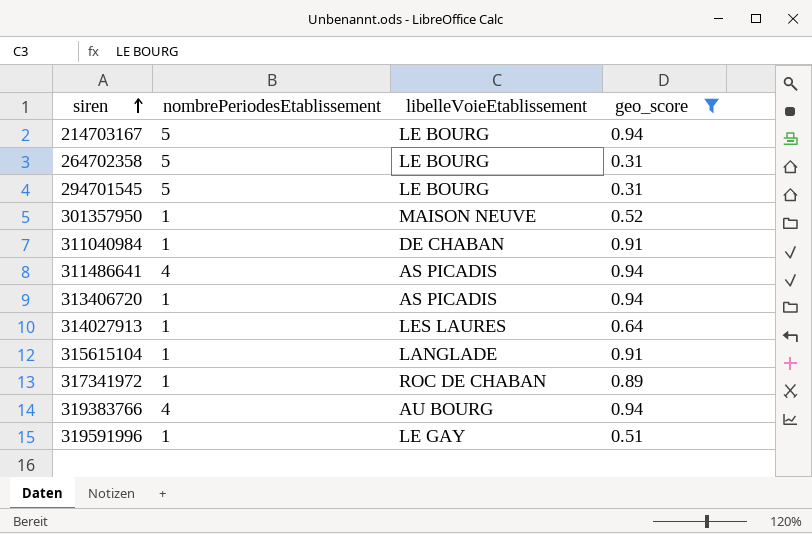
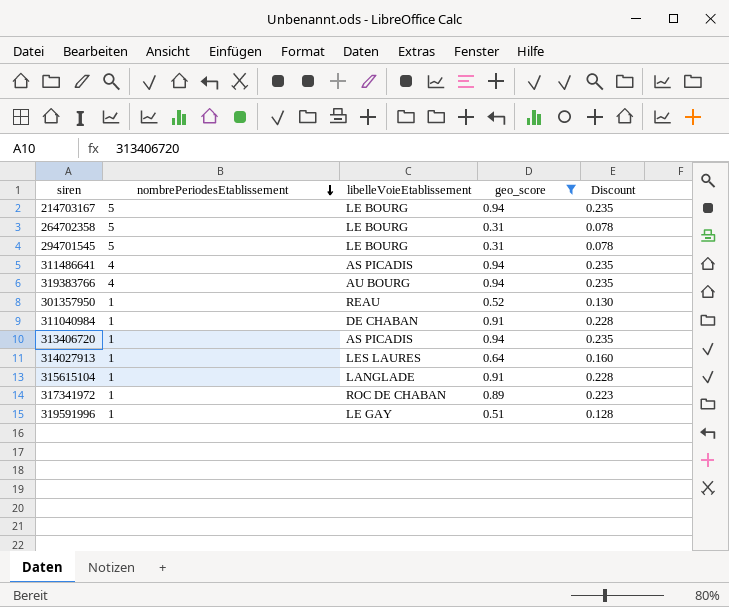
row order: siren ascending -> nombrePeriodesEtablissement descending
column Discount | formula: none -> [geo_score] * 0.25
301357950 | libelleVoieEtablissement: MAISON NEUVE -> REAU

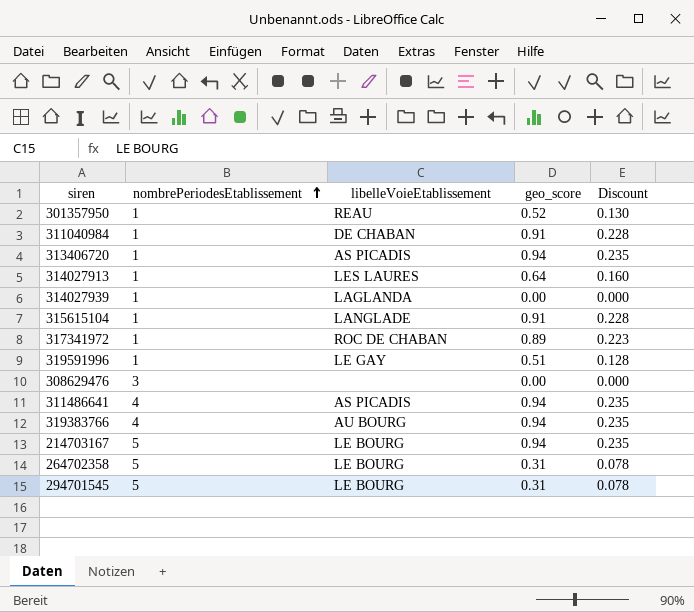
filter: geo_score != 0.00 -> none
row order: nombrePeriodesEtablissement descending -> nombrePeriodesEtablissement ascending

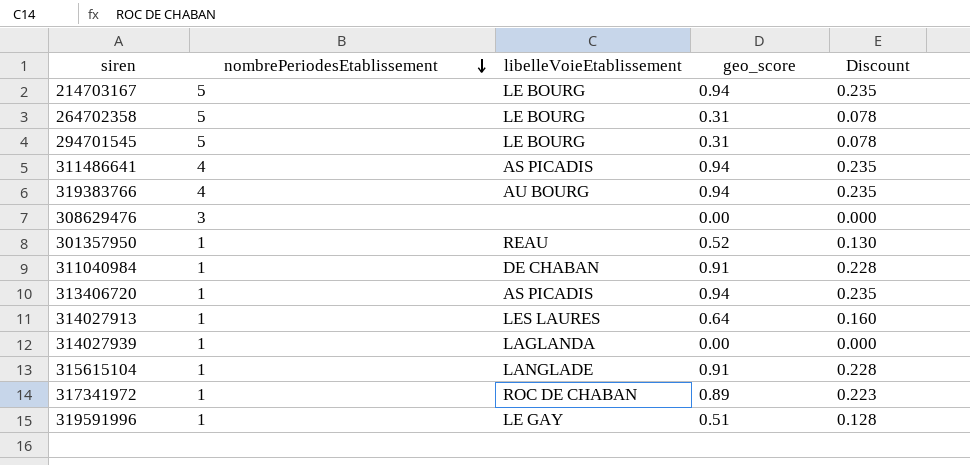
row order: nombrePeriodesEtablissement ascending -> nombrePeriodesEtablissement descending

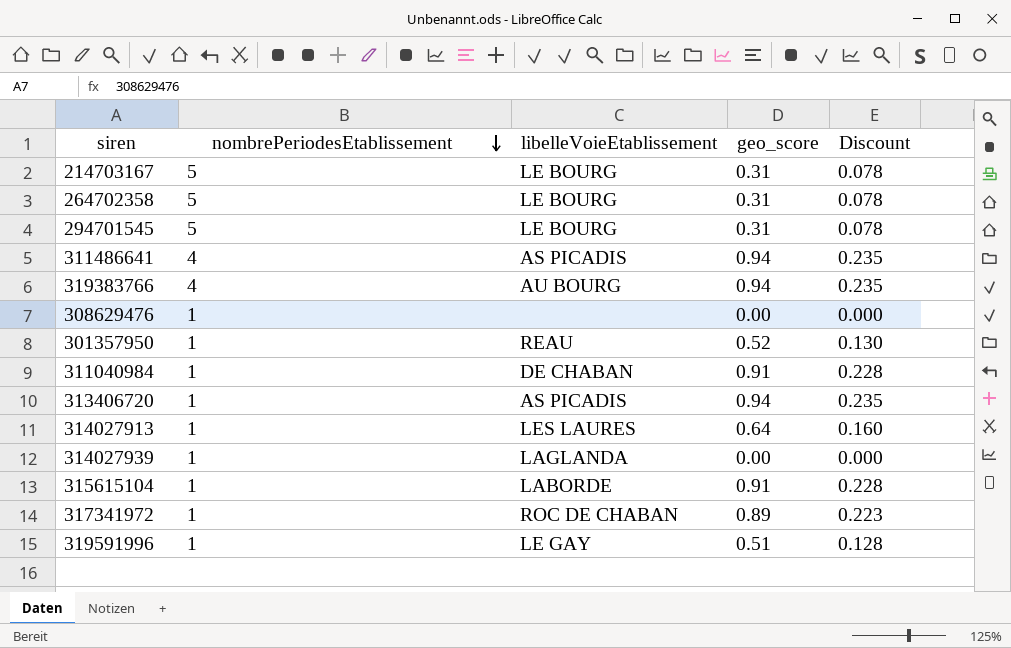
214703167 | geo_score: 0.94 -> 0.31
214703167 | Discount: 0.235 -> 0.078
308629476 | nombrePeriodesEtablissement: 3 -> 1
315615104 | libelleVoieEtablissement: LANGLADE -> LABORDE

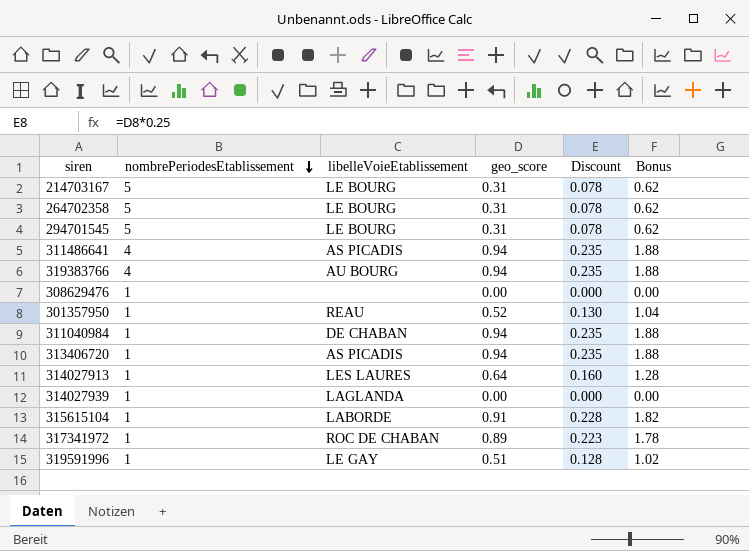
column Bonus | formula: none -> [geo_score] * 2
311040984 | geo_score: 0.91 -> 0.94
311040984 | Discount: 0.228 -> 0.235

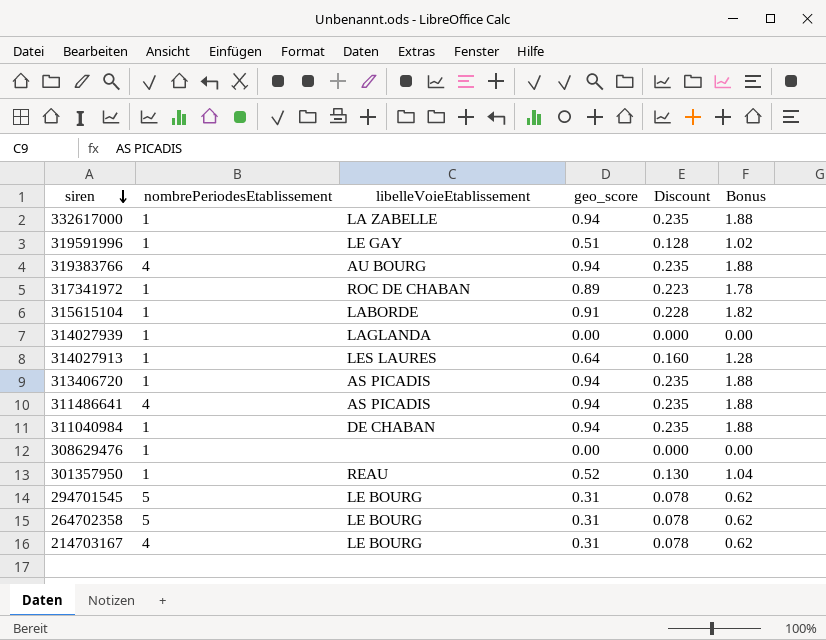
row order: nombrePeriodesEtablissement descending -> siren descending
row 332617000: none -> 1 | LA ZABELLE | 0.94 | 0.235 | 1.88
214703167 | nombrePeriodesEtablissement: 5 -> 4

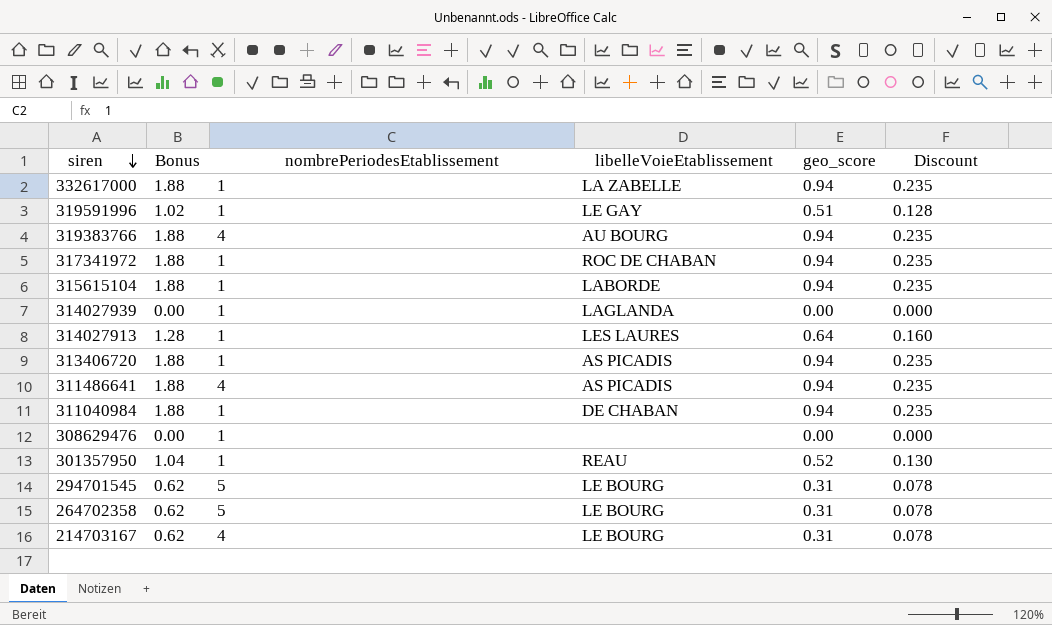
column Bonus | position: 6 -> 2
317341972 | Bonus: 1.78 -> 1.88
317341972 | geo_score: 0.89 -> 0.94
317341972 | Discount: 0.223 -> 0.235
315615104 | Bonus: 1.82 -> 1.88
315615104 | geo_score: 0.91 -> 0.94
315615104 | Discount: 0.228 -> 0.235

